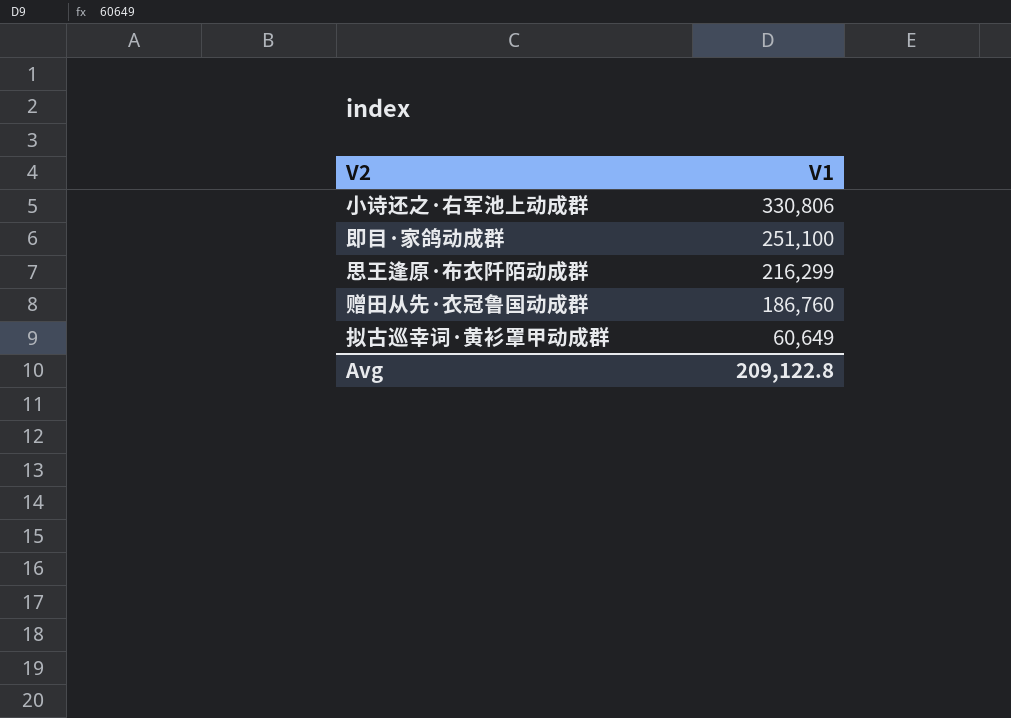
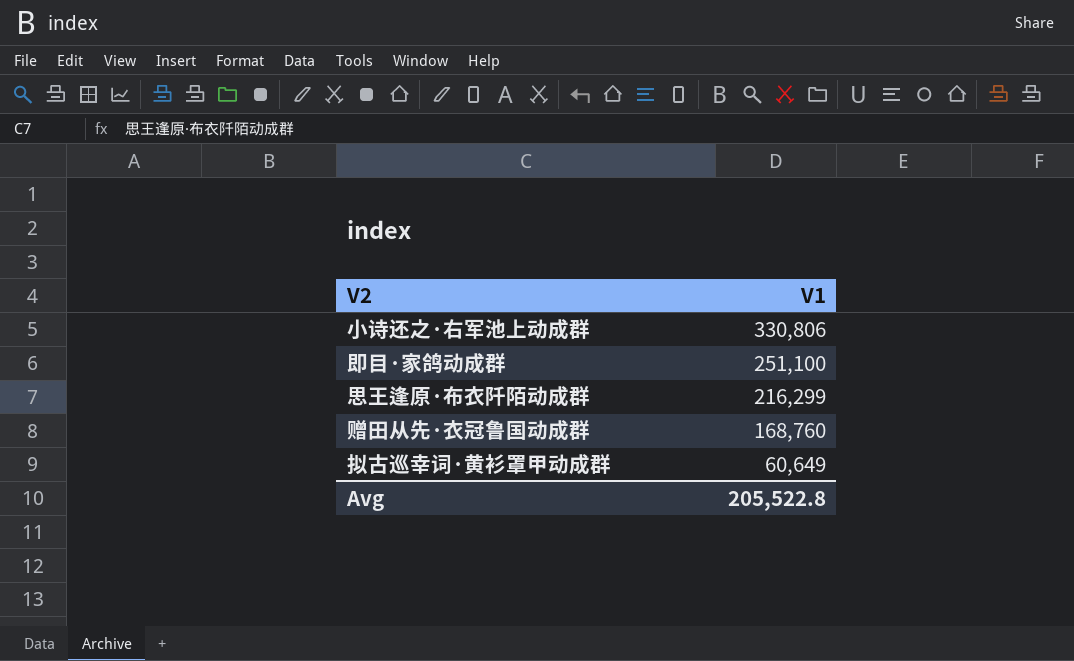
赠田从先·衣冠鲁国动成群 | V1: 186,760 -> 168,760
Avg | V1: 209,122.8 -> 205,522.8

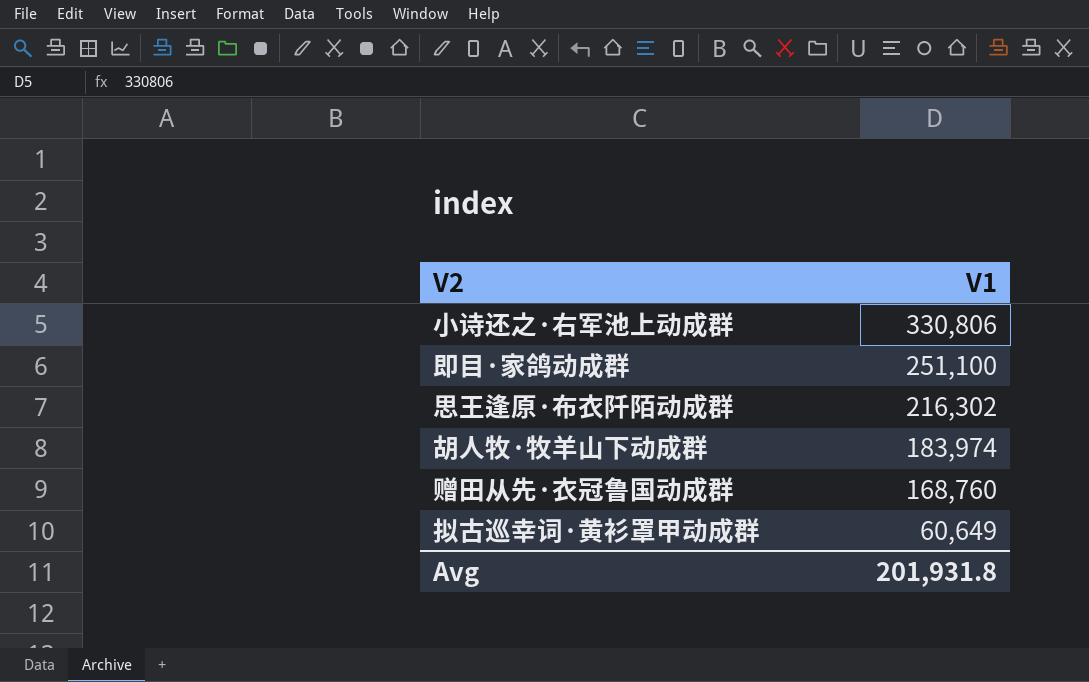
思王逢原·布衣阡陌动成群 | V1: 216,299 -> 216,302
row 胡人牧·牧羊山下动成群: none -> 183,974
Avg | V1: 205,522.8 -> 201,931.8

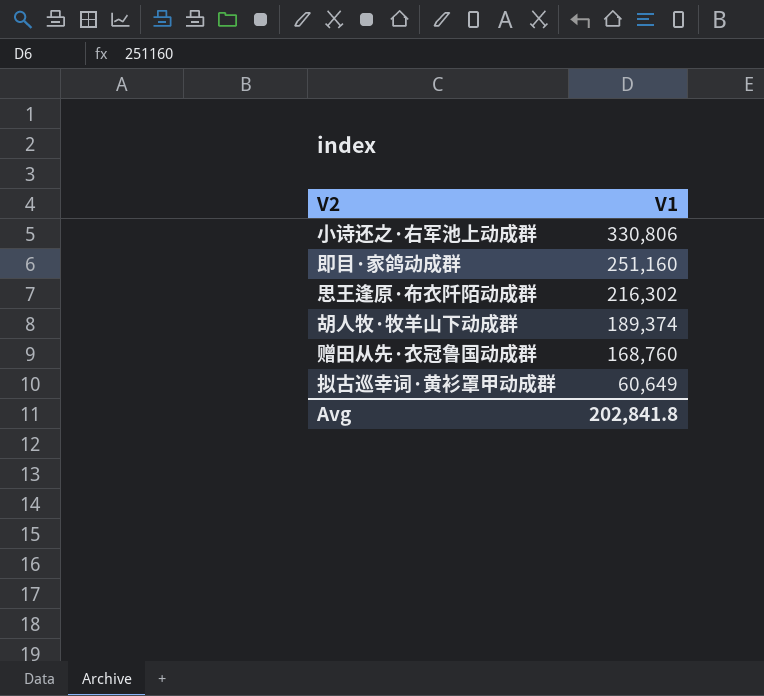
即目·家鸽动成群 | V1: 251,100 -> 251,160
胡人牧·牧羊山下动成群 | V1: 183,974 -> 189,374
Avg | V1: 201,931.8 -> 202,841.8

